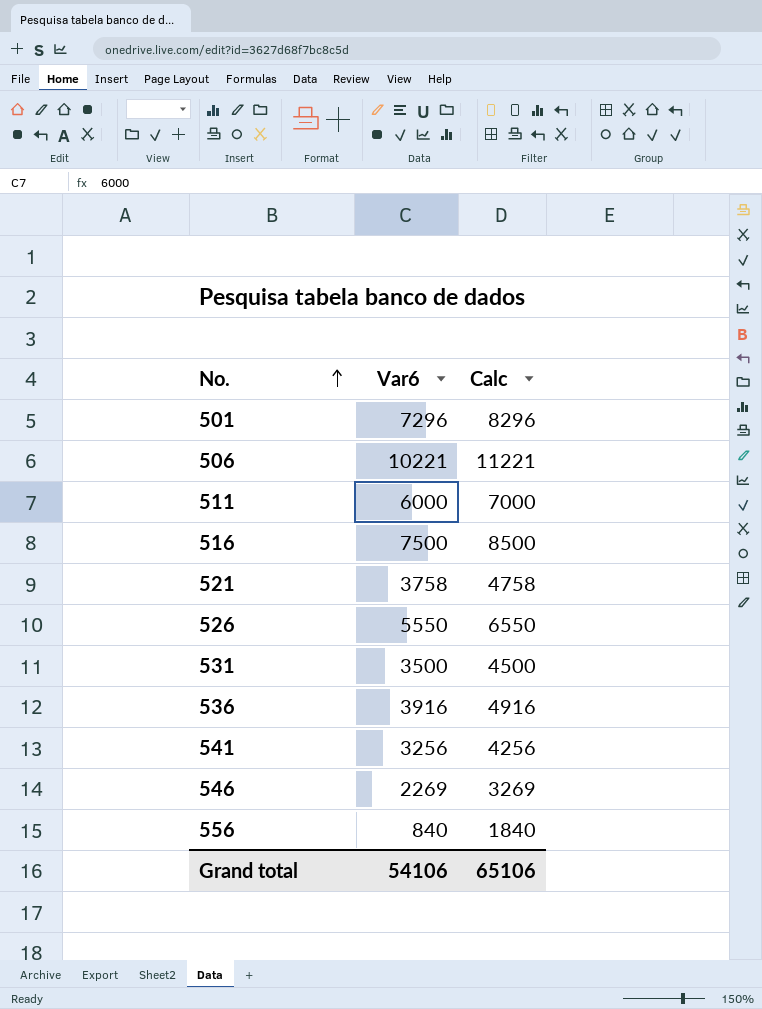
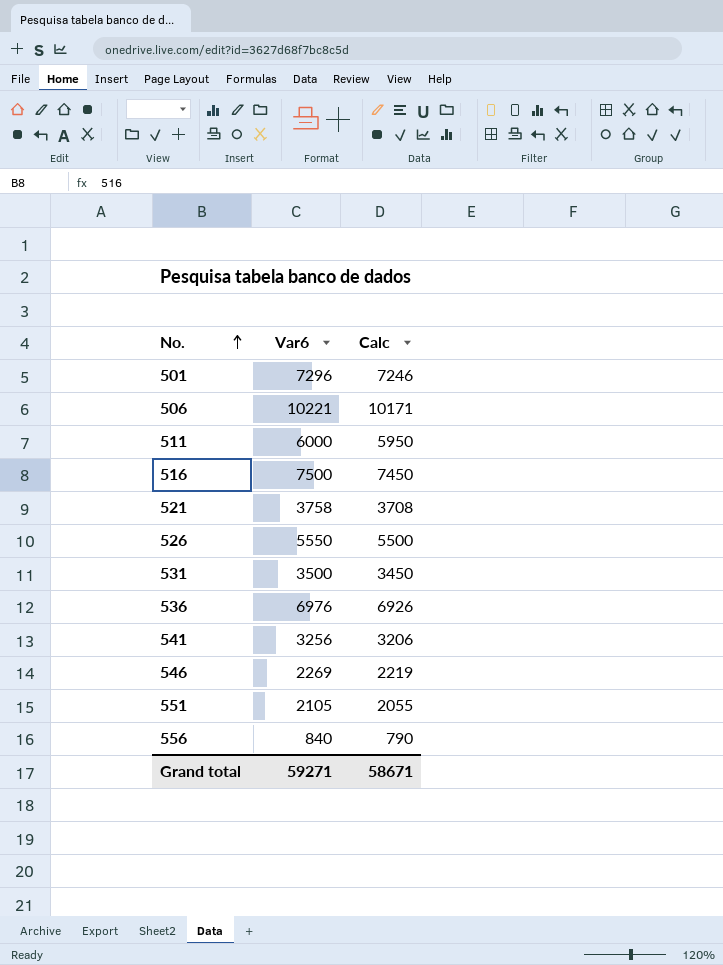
column Calc | formula: [Var6] + 1000 -> [Var6] - 50
536 | Var6: 3916 -> 6976
row 551: none -> 2105 | 2055
Grand total | Var6: 54106 -> 59271
Grand total | Calc: 65106 -> 58671

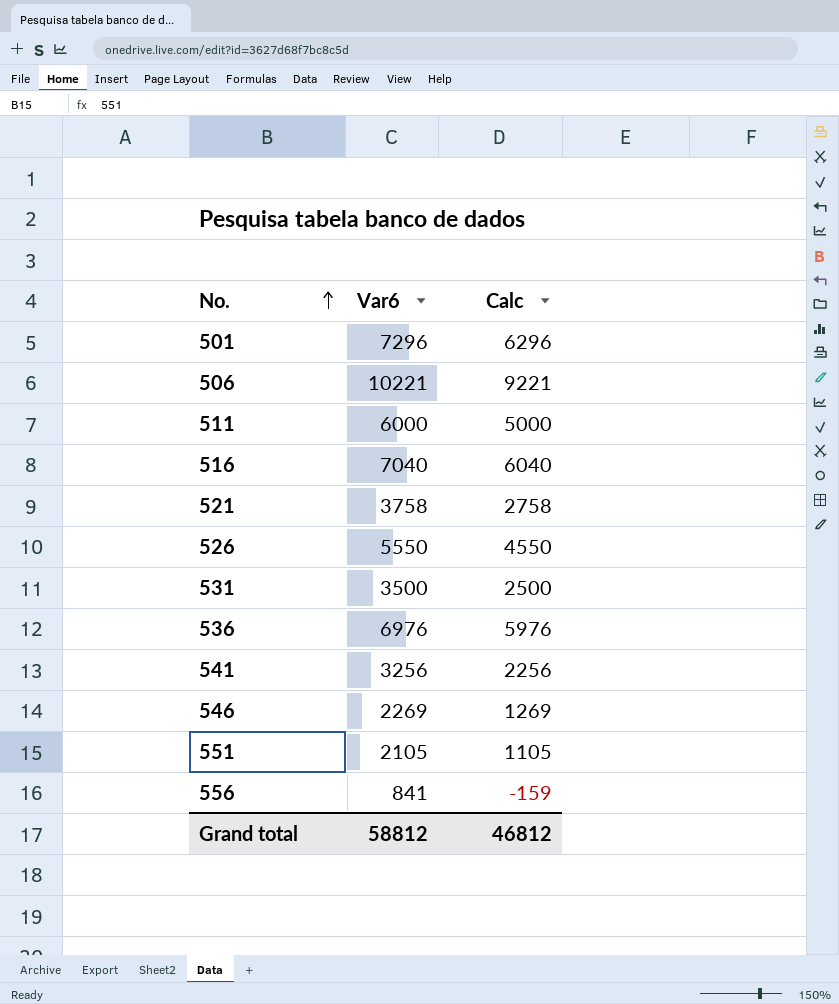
column Calc | formula: [Var6] - 50 -> [Var6] - 1000
516 | Var6: 7500 -> 7040
556 | Var6: 840 -> 841
Grand total | Var6: 59271 -> 58812
Grand total | Calc: 58671 -> 46812

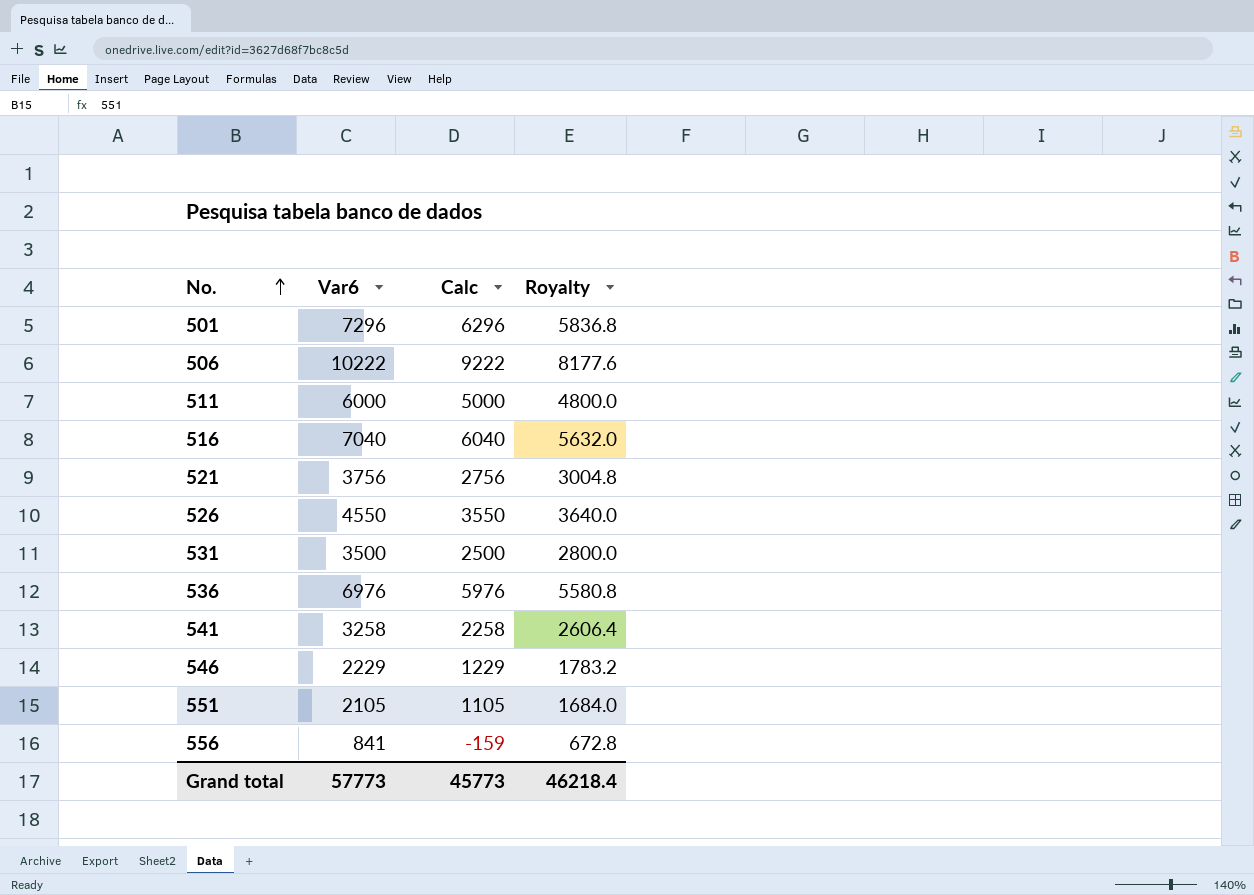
column Royalty | formula: none -> [Var6] * 0.8
506 | Var6: 10221 -> 10222
506 | Calc: 9221 -> 9222
521 | Var6: 3758 -> 3756
521 | Calc: 2758 -> 2756
526 | Var6: 5550 -> 4550
526 | Calc: 4550 -> 3550
541 | Var6: 3256 -> 3258
541 | Calc: 2256 -> 2258
546 | Var6: 2269 -> 2229
546 | Calc: 1269 -> 1229
Grand total | Var6: 58812 -> 57773
Grand total | Calc: 46812 -> 45773

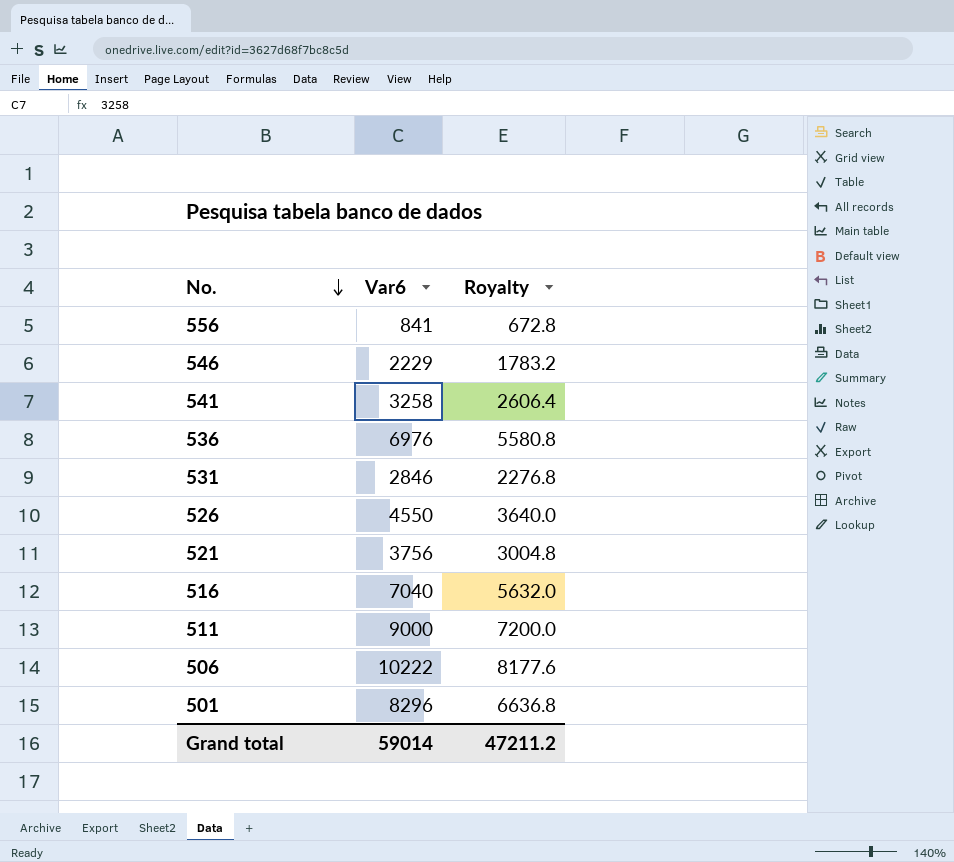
row order: No. ascending -> No. descending
column Calc | formula: [Var6] - 1000 -> none
row 551: 2105 | 1105 | 1684.0 -> none
531 | Var6: 3500 -> 2846
531 | Royalty: 2800.0 -> 2276.8
511 | Var6: 6000 -> 9000
511 | Royalty: 4800.0 -> 7200.0
501 | Var6: 7296 -> 8296
501 | Royalty: 5836.8 -> 6636.8
Grand total | Var6: 57773 -> 59014
Grand total | Royalty: 46218.4 -> 47211.2

